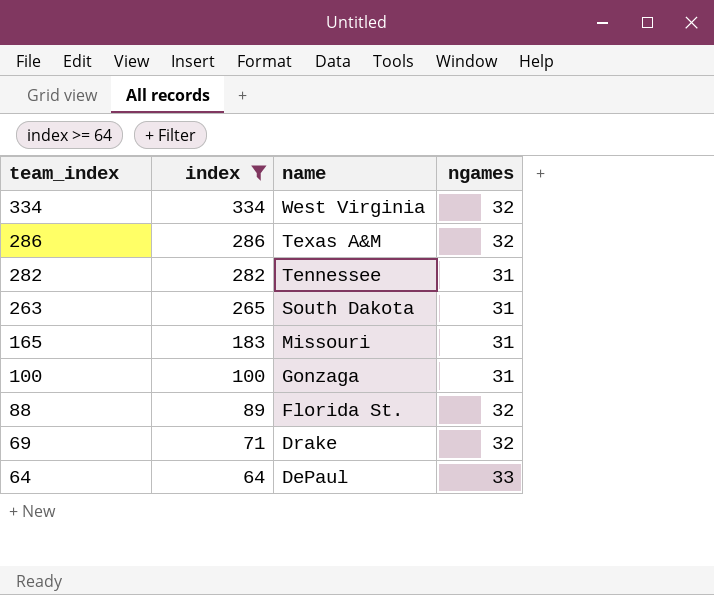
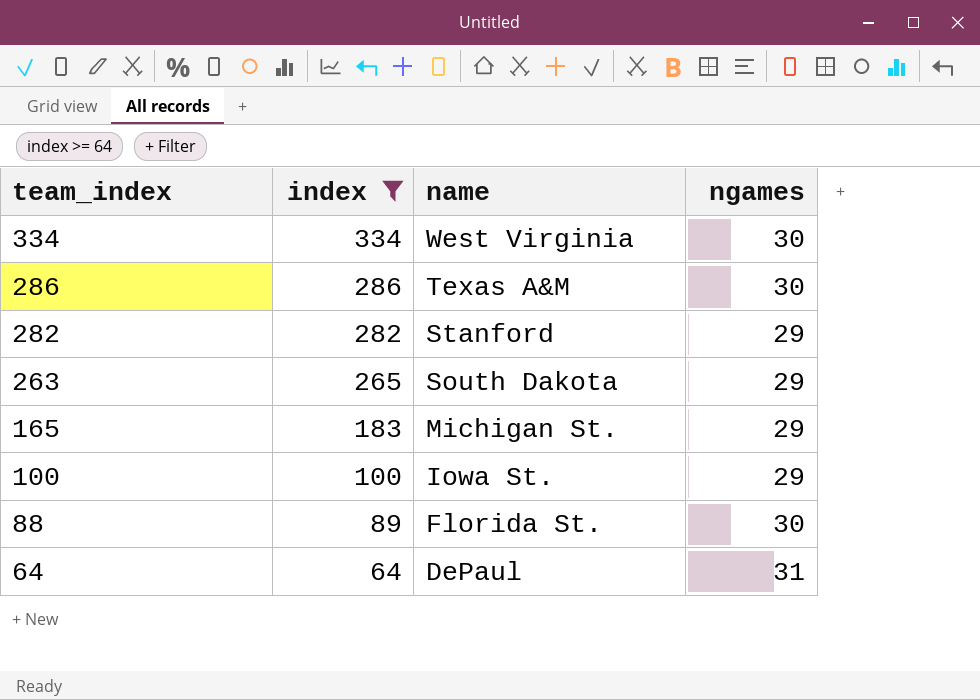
row 69: 71 | Drake | 32 -> none
334 | ngames: 32 -> 30
286 | ngames: 32 -> 30
282 | name: Tennessee -> Stanford
282 | ngames: 31 -> 29
263 | ngames: 31 -> 29
165 | name: Missouri -> Michigan St.
165 | ngames: 31 -> 29
100 | name: Gonzaga -> Iowa St.
100 | ngames: 31 -> 29
88 | ngames: 32 -> 30
64 | ngames: 33 -> 31

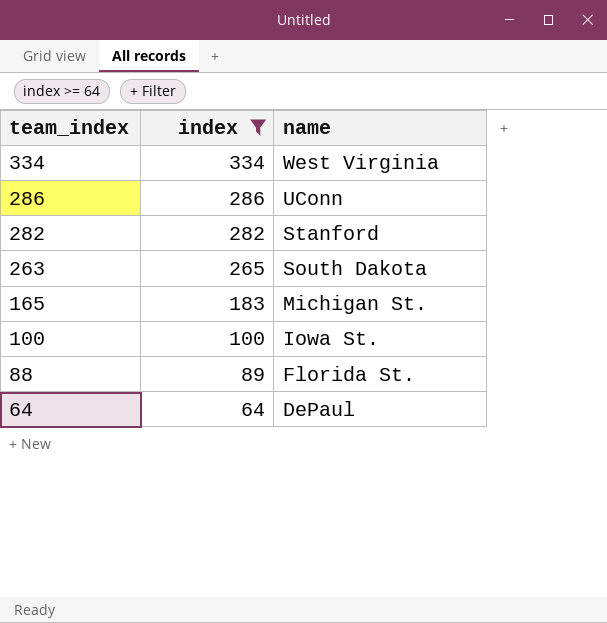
column ngames | position: 4 -> none
286 | name: Texas A&M -> UConn

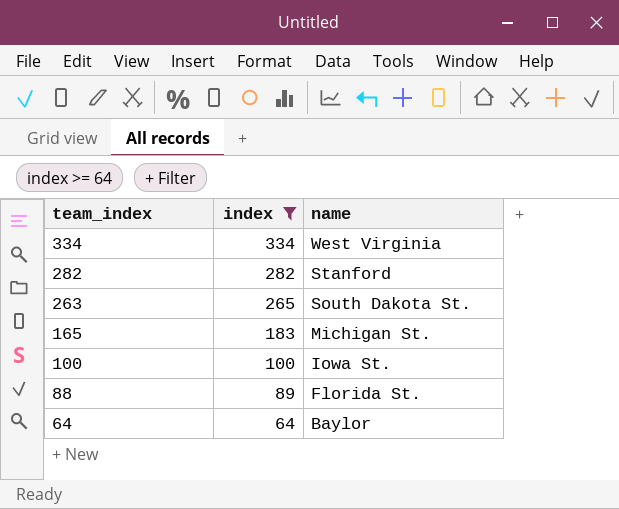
row 286: 286 | UConn -> none
263 | name: South Dakota -> South Dakota St.
64 | name: DePaul -> Baylor

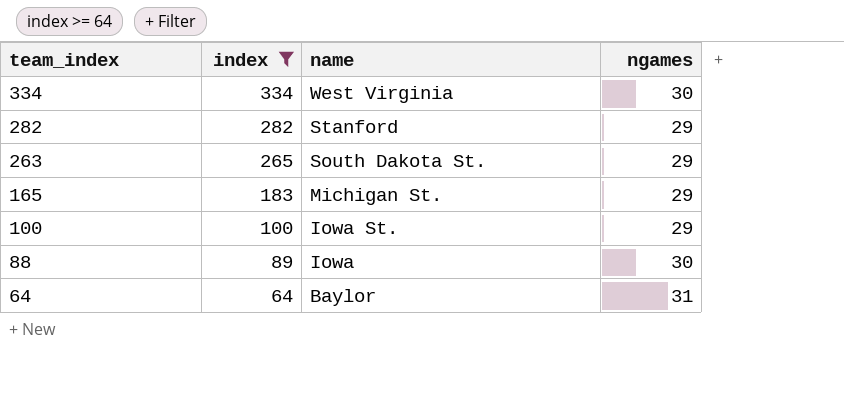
column ngames | position: none -> 4
88 | name: Florida St. -> Iowa

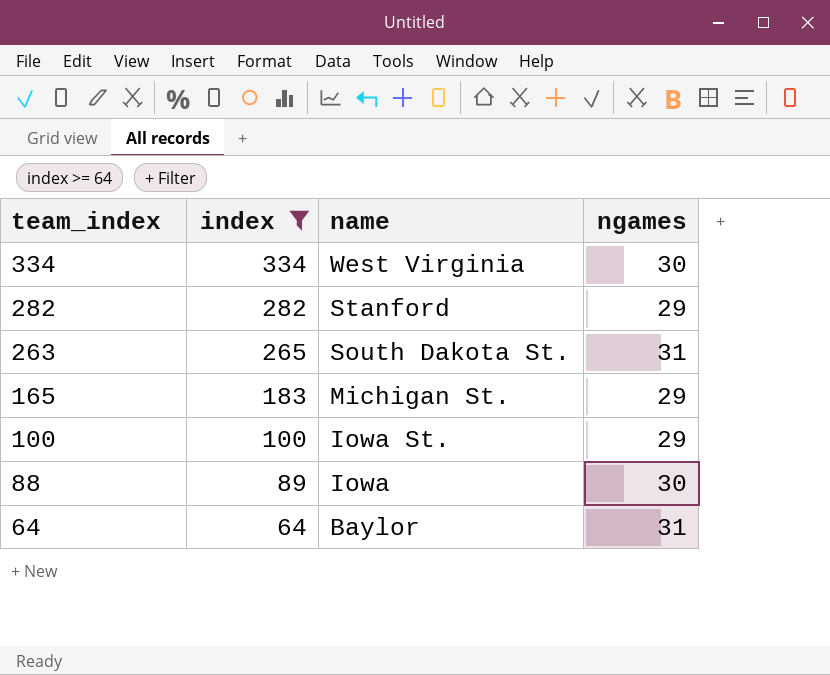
263 | ngames: 29 -> 31

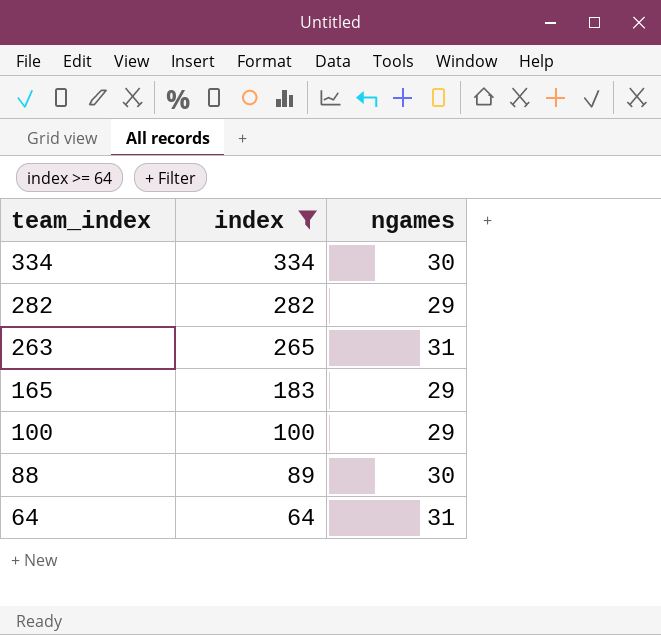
column name | position: 3 -> none

